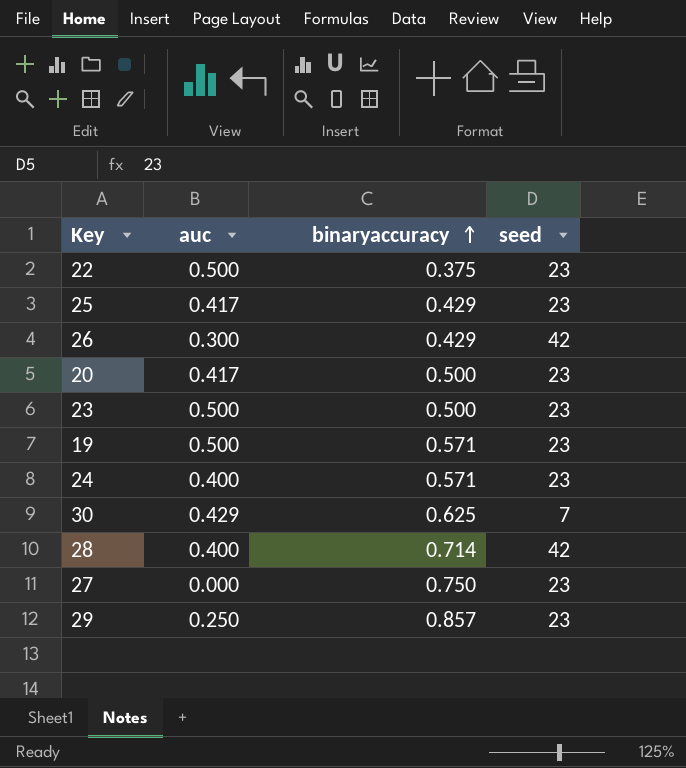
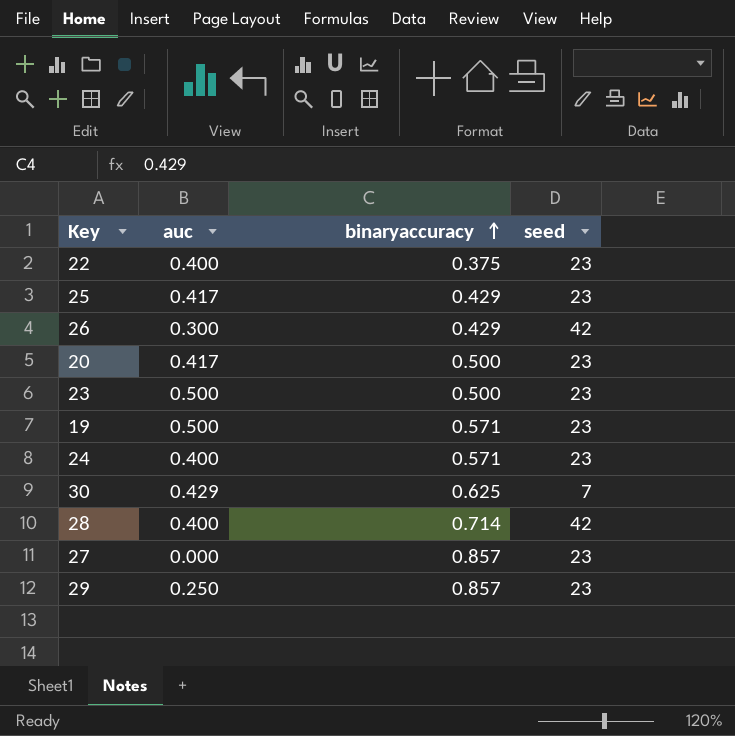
22 | auc: 0.500 -> 0.400
27 | binaryaccuracy: 0.750 -> 0.857

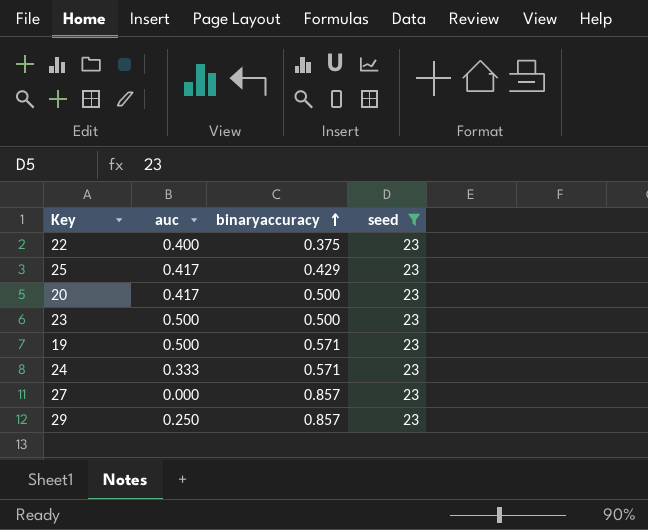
filter: none -> seed = 23
24 | auc: 0.400 -> 0.333

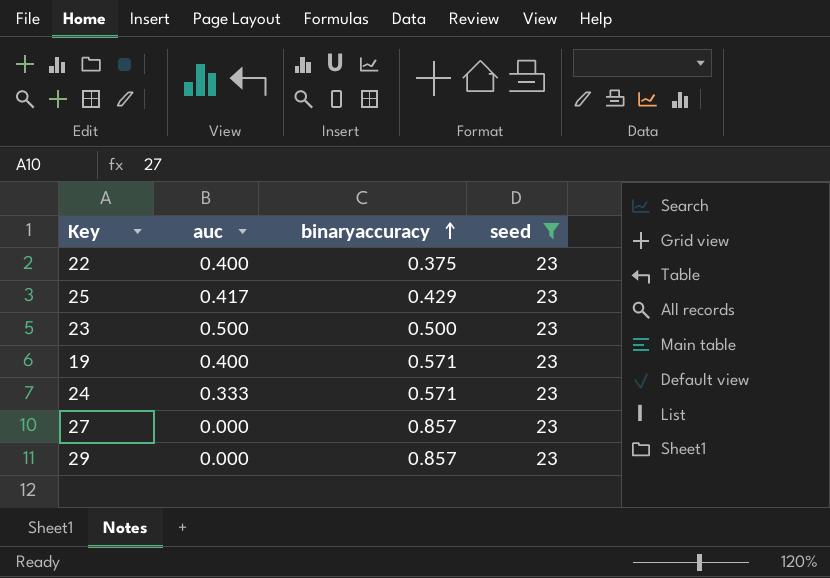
row 20: 0.417 | 0.500 | 23 -> none
19 | auc: 0.500 -> 0.400
29 | auc: 0.250 -> 0.000

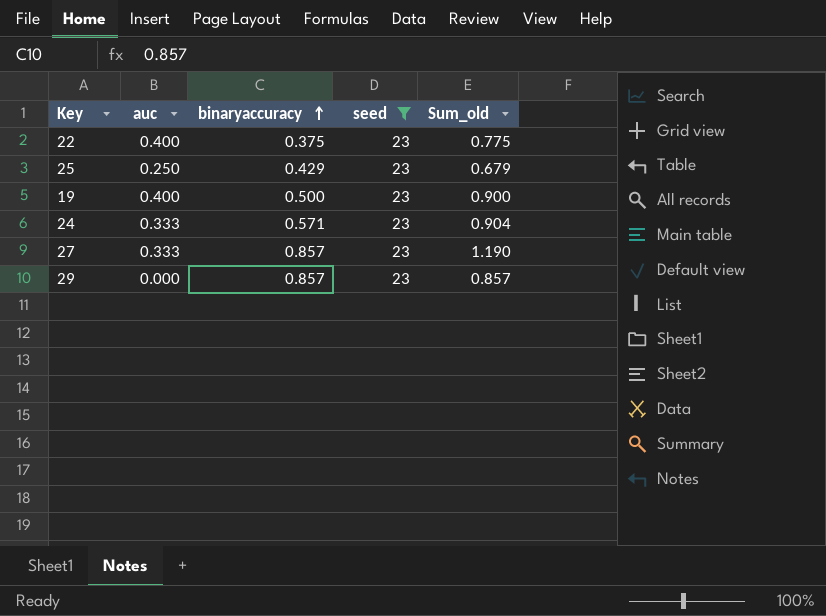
column Sum_old | formula: none -> [auc] + [binaryaccuracy]
row 23: 0.500 | 0.500 | 23 -> none
25 | auc: 0.417 -> 0.250
19 | binaryaccuracy: 0.571 -> 0.500
27 | auc: 0.000 -> 0.333

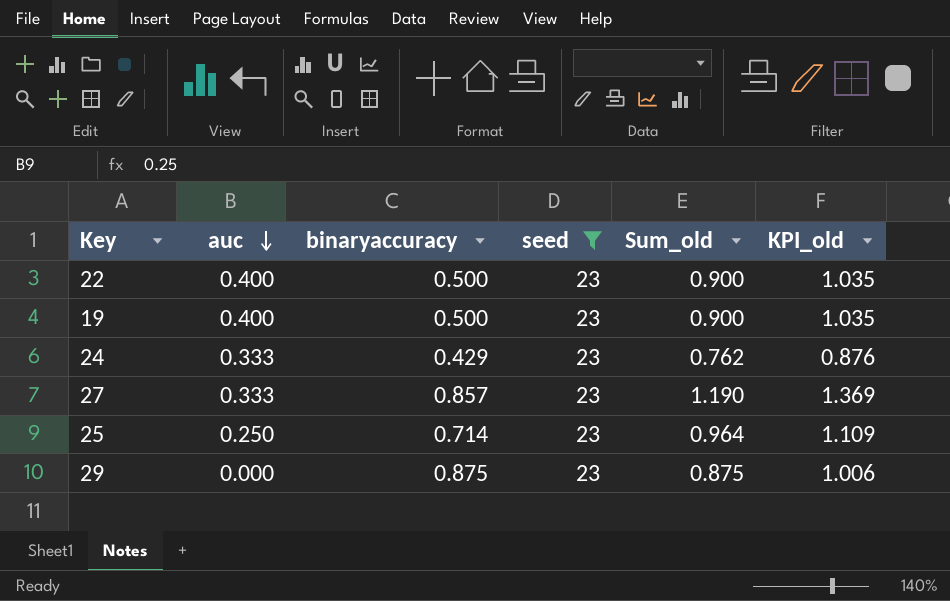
row order: binaryaccuracy ascending -> auc descending
column KPI_old | formula: none -> [Sum_old] * 1.15
22 | binaryaccuracy: 0.375 -> 0.500
22 | Sum_old: 0.775 -> 0.900
24 | binaryaccuracy: 0.571 -> 0.429
24 | Sum_old: 0.904 -> 0.762
25 | binaryaccuracy: 0.429 -> 0.714
25 | Sum_old: 0.679 -> 0.964
29 | binaryaccuracy: 0.857 -> 0.875
29 | Sum_old: 0.857 -> 0.875

